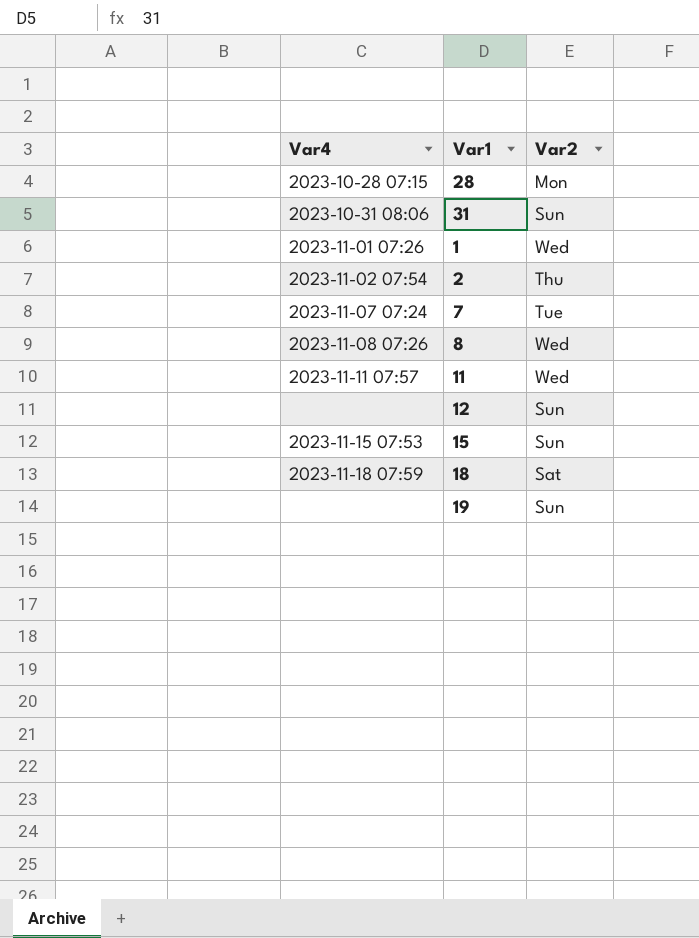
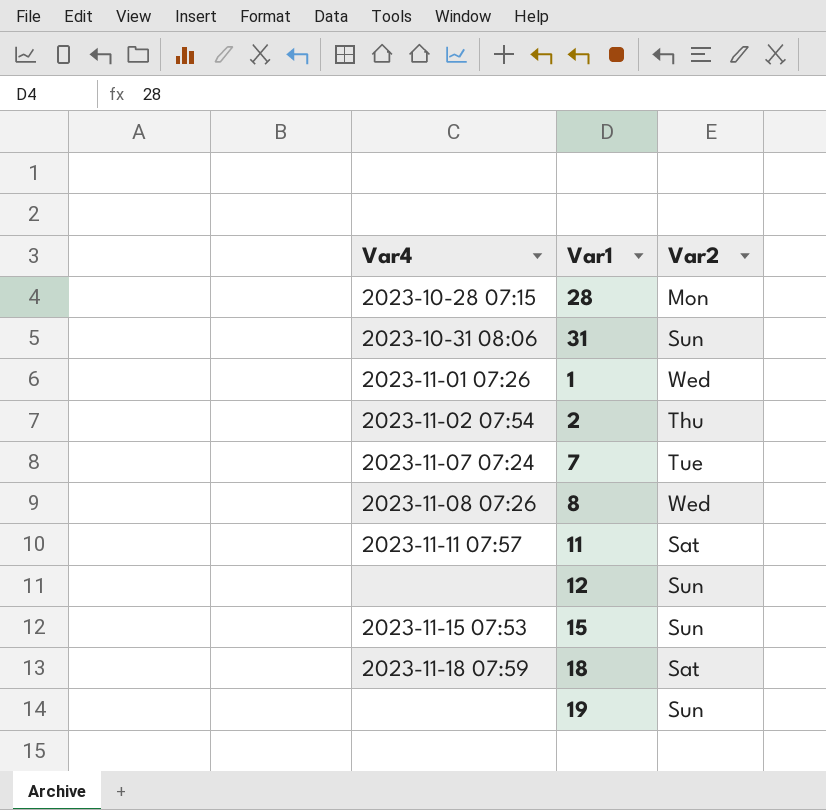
11 | Var2: Wed -> Sat

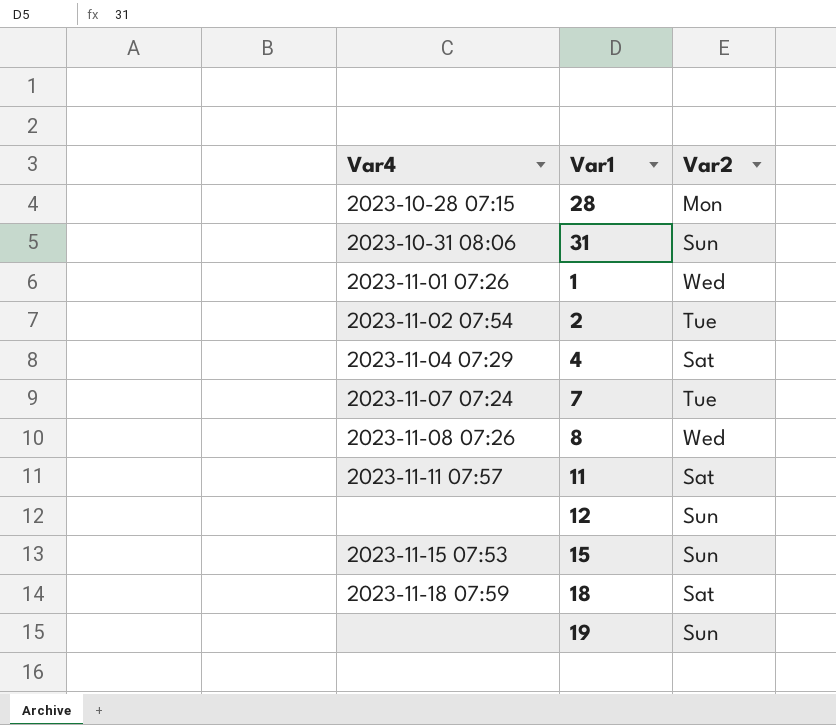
2 | Var2: Thu -> Tue
row 4: none -> 2023-11-04 07:29 | Sat

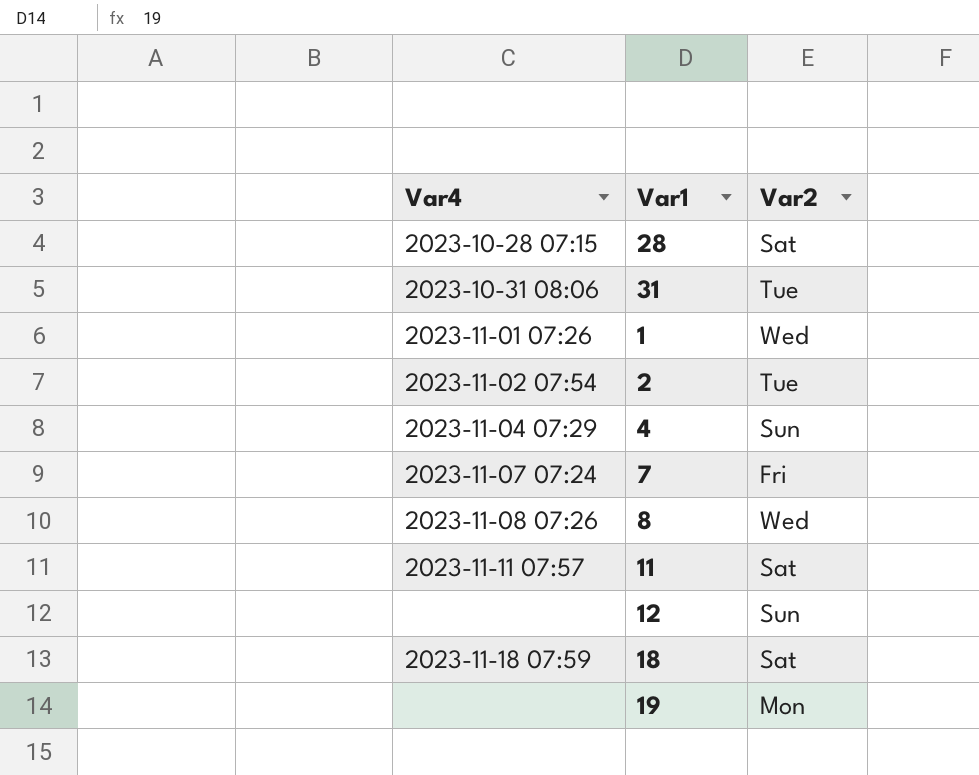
row 15: 2023-11-15 07:53 | Sun -> none
28 | Var2: Mon -> Sat
31 | Var2: Sun -> Tue
4 | Var2: Sat -> Sun
7 | Var2: Tue -> Fri
19 | Var2: Sun -> Mon

